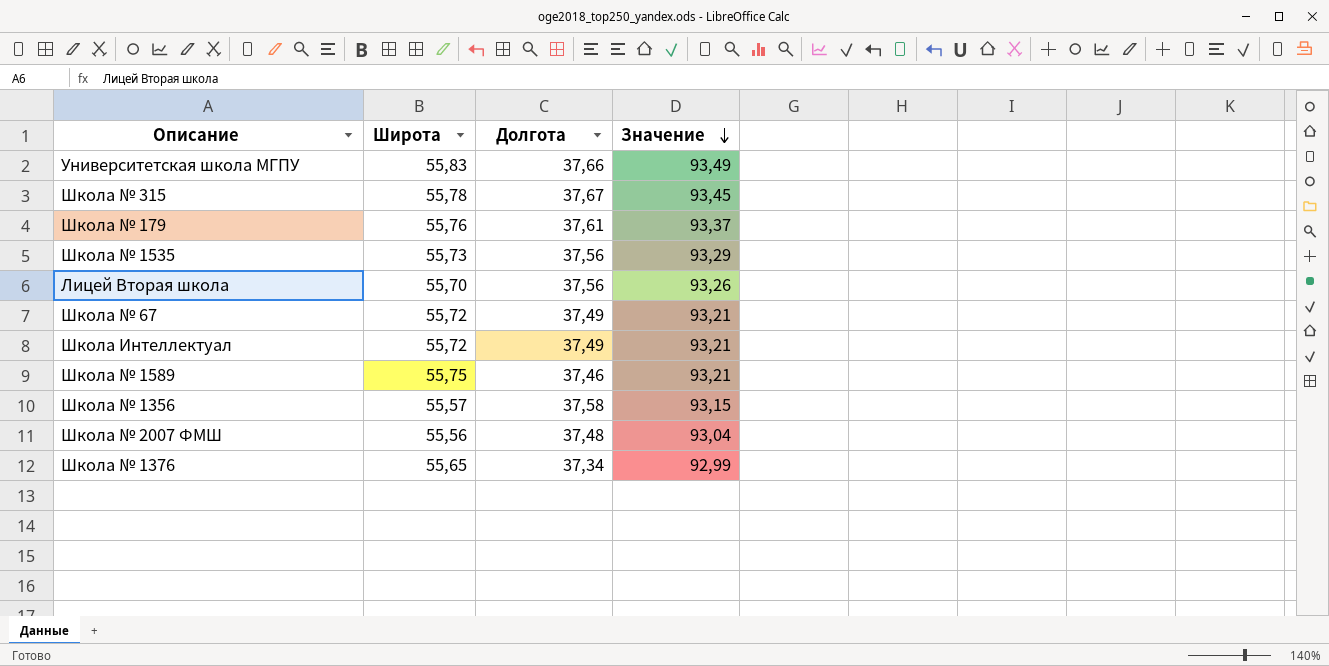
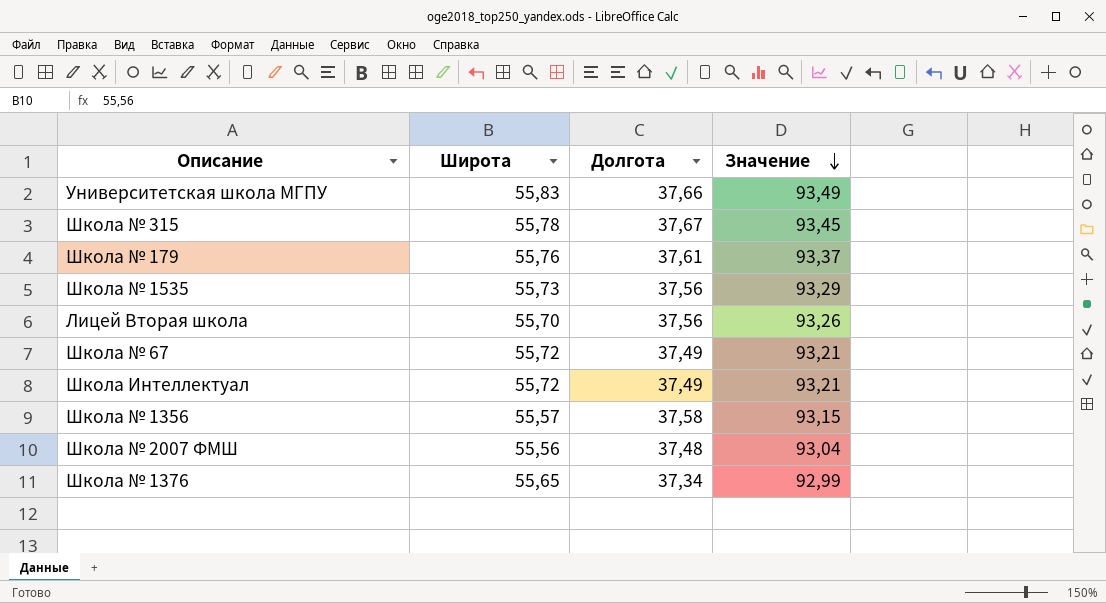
row Школа № 1589: 55,75 | 37,46 | 93,21 -> none

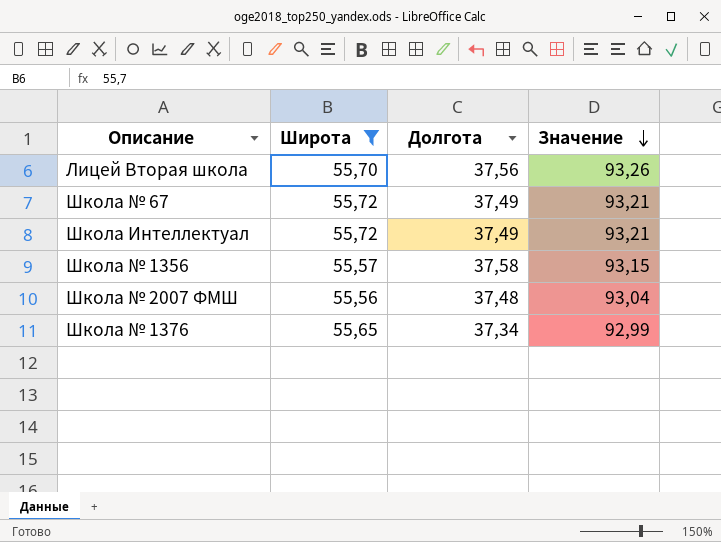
filter: none -> Широта <= 55,72

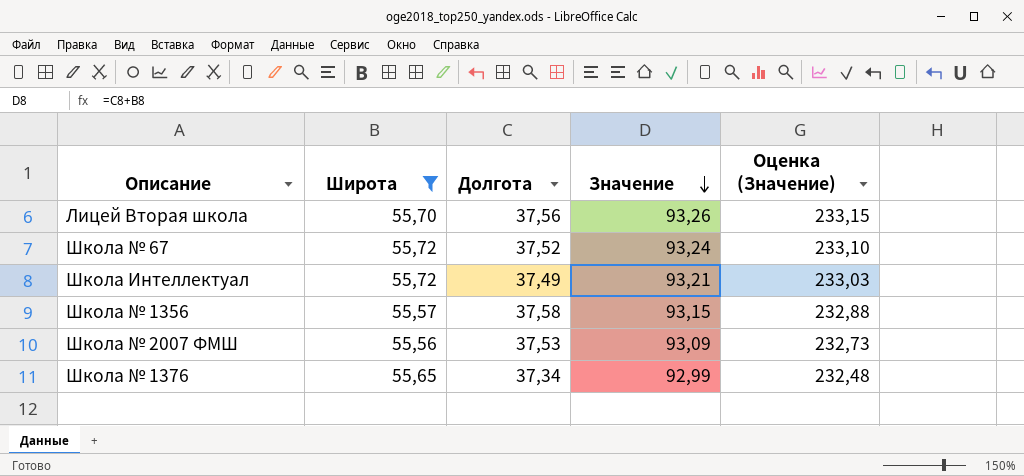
column Оценка (Значение) | formula: none -> [Значение] * 2,5
Школа № 67 | Долгота: 37,49 -> 37,52
Школа № 67 | Значение: 93,21 -> 93,24
Школа № 2007 ФМШ | Долгота: 37,48 -> 37,53
Школа № 2007 ФМШ | Значение: 93,04 -> 93,09

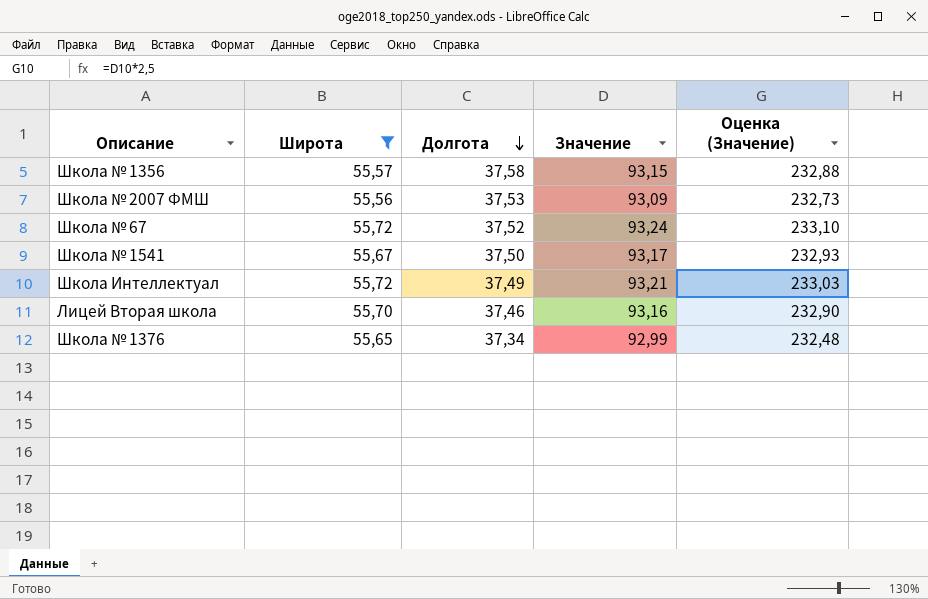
row order: Значение descending -> Долгота descending
row Школа № 1541: none -> 55,67 | 37,50 | 93,17 | 232,93
Лицей Вторая школа | Долгота: 37,56 -> 37,46
Лицей Вторая школа | Значение: 93,26 -> 93,16
Лицей Вторая школа | Оценка (Значение): 233,15 -> 232,90

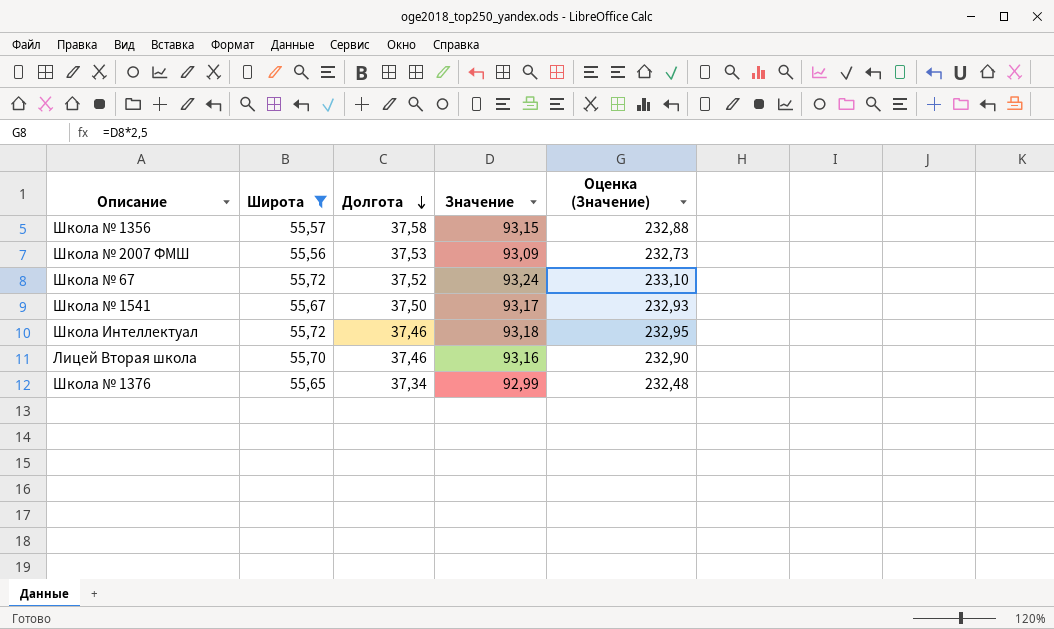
Школа Интеллектуал | Долгота: 37,49 -> 37,46
Школа Интеллектуал | Значение: 93,21 -> 93,18
Школа Интеллектуал | Оценка (Значение): 233,03 -> 232,95

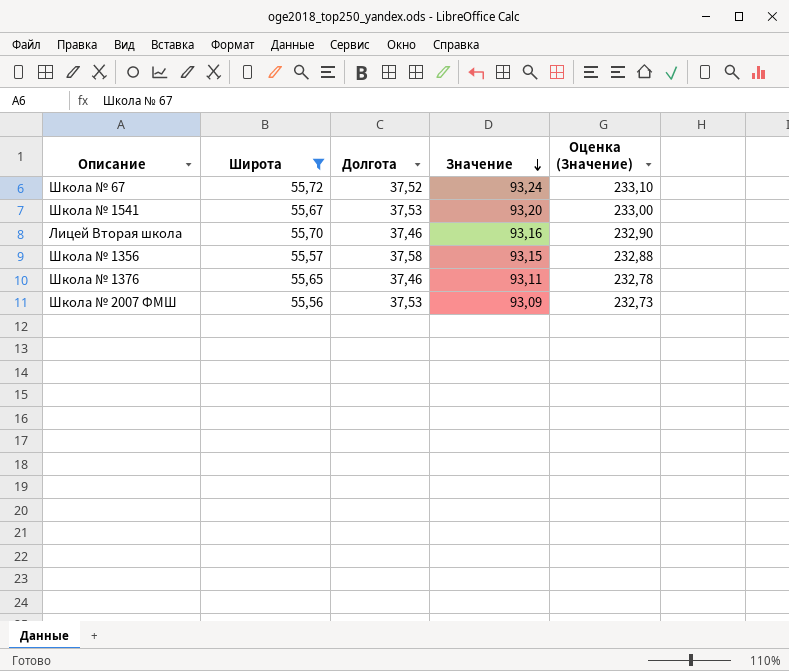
row order: Долгота descending -> Значение descending
row Школа Интеллектуал: 55,72 | 37,46 | 93,18 | 232,95 -> none
Школа № 1541 | Долгота: 37,50 -> 37,53
Школа № 1541 | Значение: 93,17 -> 93,20
Школа № 1541 | Оценка (Значение): 232,93 -> 233,00
Школа № 1376 | Долгота: 37,34 -> 37,46
Школа № 1376 | Значение: 92,99 -> 93,11
Школа № 1376 | Оценка (Значение): 232,48 -> 232,78

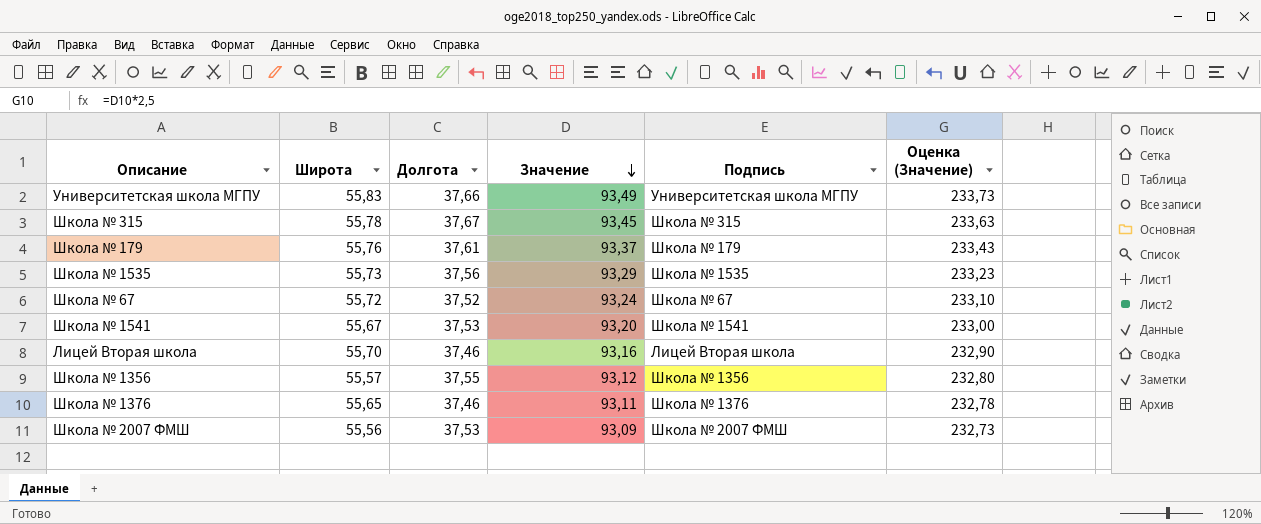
filter: Широта <= 55,72 -> none
column Подпись | position: none -> 5
Школа № 1356 | Долгота: 37,58 -> 37,55
Школа № 1356 | Значение: 93,15 -> 93,12
Школа № 1356 | Оценка (Значение): 232,88 -> 232,80

